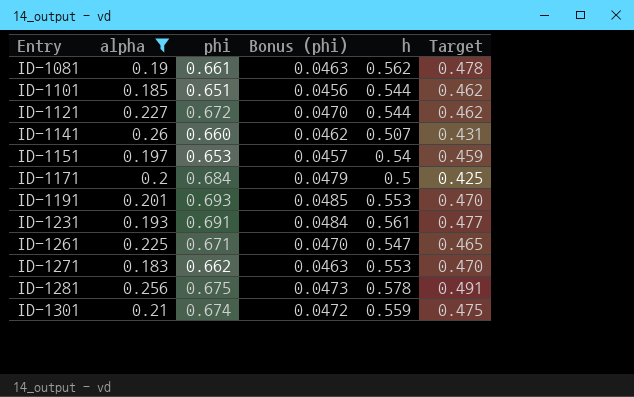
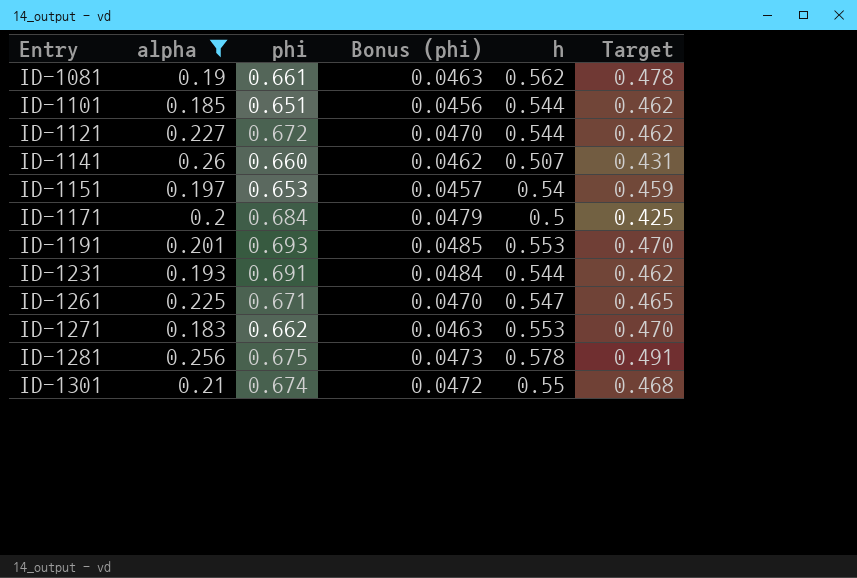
ID-1231 | h: 0.561 -> 0.544
ID-1231 | Target: 0.477 -> 0.462
ID-1301 | h: 0.559 -> 0.55
ID-1301 | Target: 0.475 -> 0.468

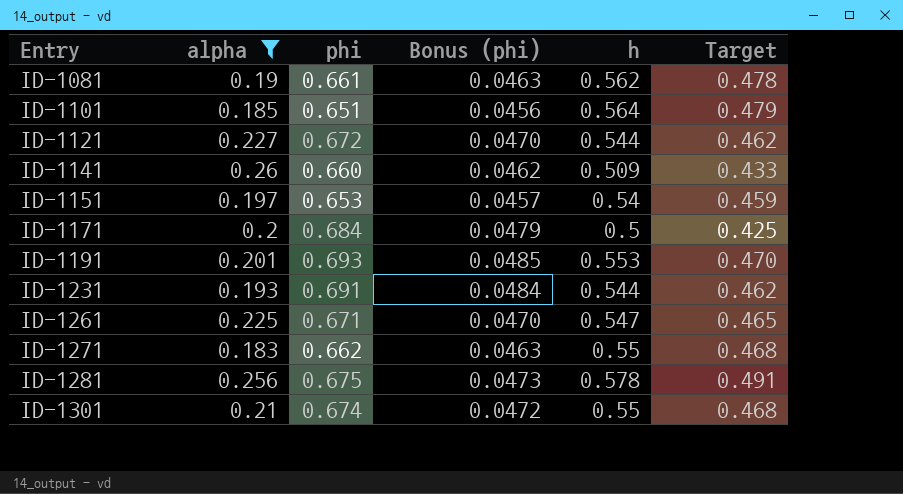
ID-1101 | h: 0.544 -> 0.564
ID-1101 | Target: 0.462 -> 0.479
ID-1141 | h: 0.507 -> 0.509
ID-1141 | Target: 0.431 -> 0.433
ID-1271 | h: 0.553 -> 0.55
ID-1271 | Target: 0.470 -> 0.468

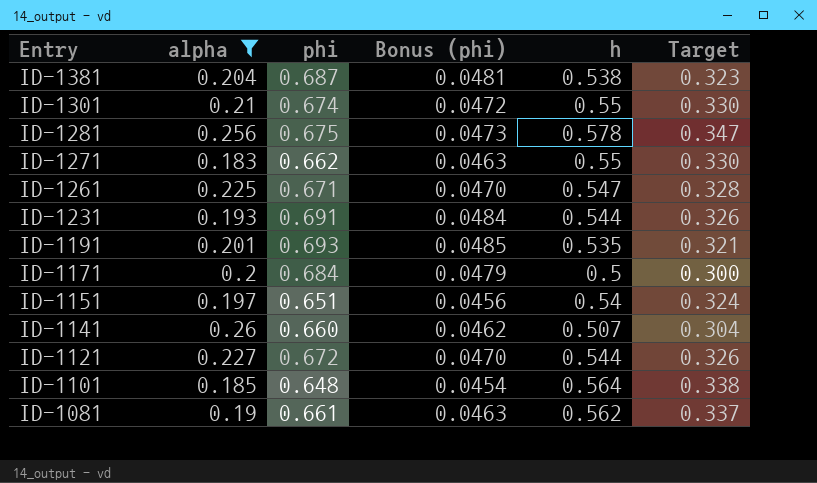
row order: Entry ascending -> Entry descending
column Target | formula: [h] * 0.85 -> [h] * 0.6
row ID-1381: none -> 0.204 | 0.687 | 0.0481 | 0.538 | 0.323
ID-1191 | h: 0.553 -> 0.535
ID-1151 | phi: 0.653 -> 0.651
ID-1151 | Bonus (phi): 0.0457 -> 0.0456
ID-1141 | h: 0.509 -> 0.507
ID-1101 | phi: 0.651 -> 0.648
ID-1101 | Bonus (phi): 0.0456 -> 0.0454

